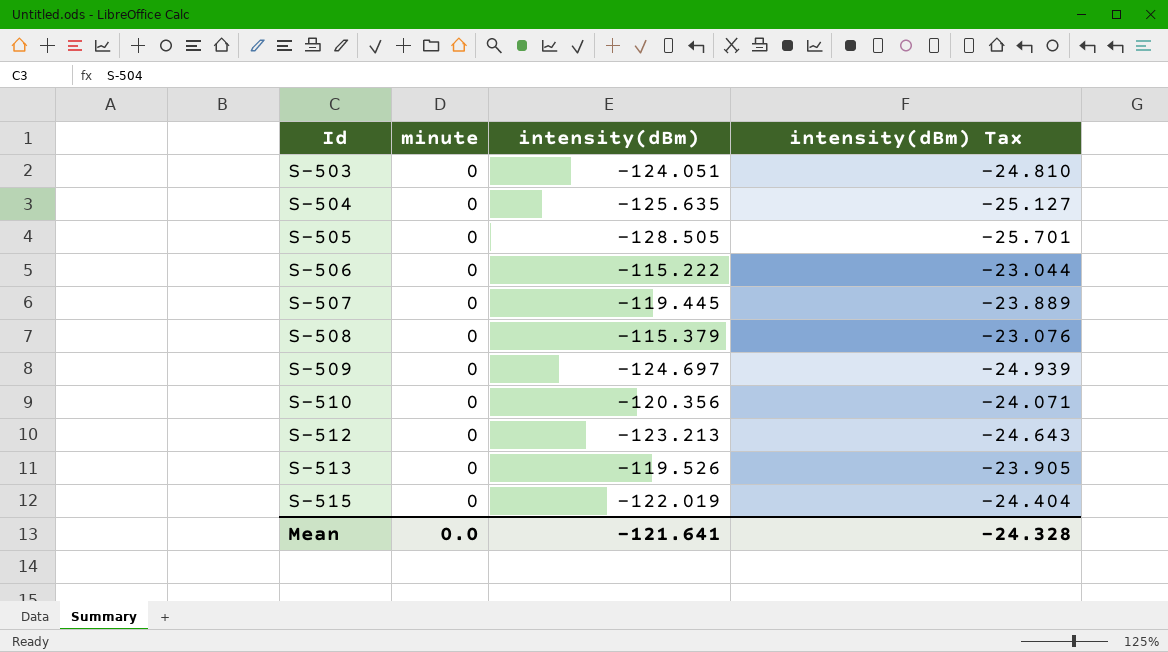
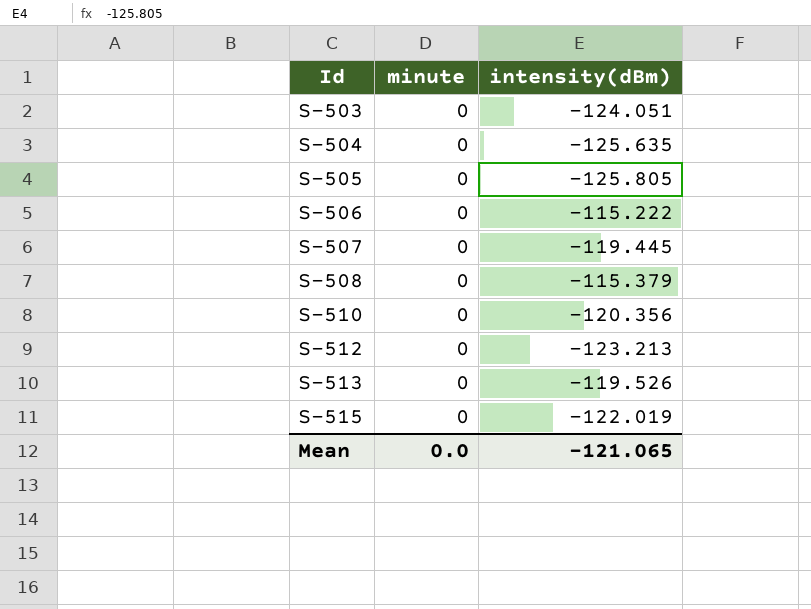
column intensity(dBm) Tax | formula: [intensity(dBm)] * 0.2 -> none
row S-509: 0 | -124.697 | -24.939 -> none
S-505 | intensity(dBm): -128.505 -> -125.805
Mean | intensity(dBm): -121.641 -> -121.065

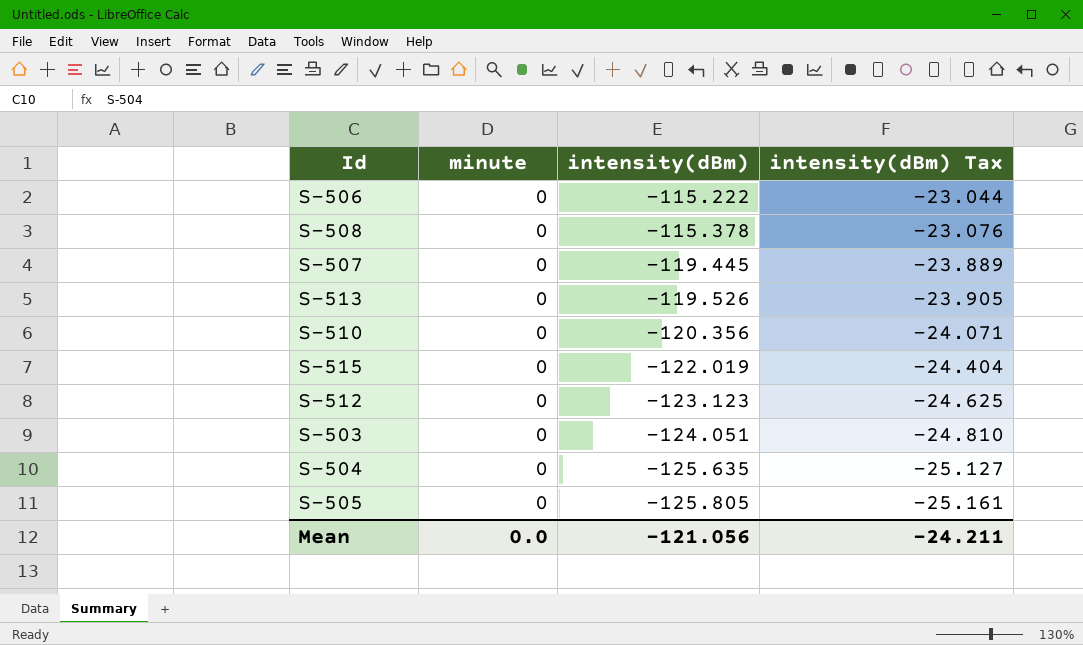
row order: Id ascending -> intensity(dBm) descending
column intensity(dBm) Tax | formula: none -> [intensity(dBm)] * 0.2
S-508 | intensity(dBm): -115.379 -> -115.378
S-512 | intensity(dBm): -123.213 -> -123.123
Mean | intensity(dBm): -121.065 -> -121.056

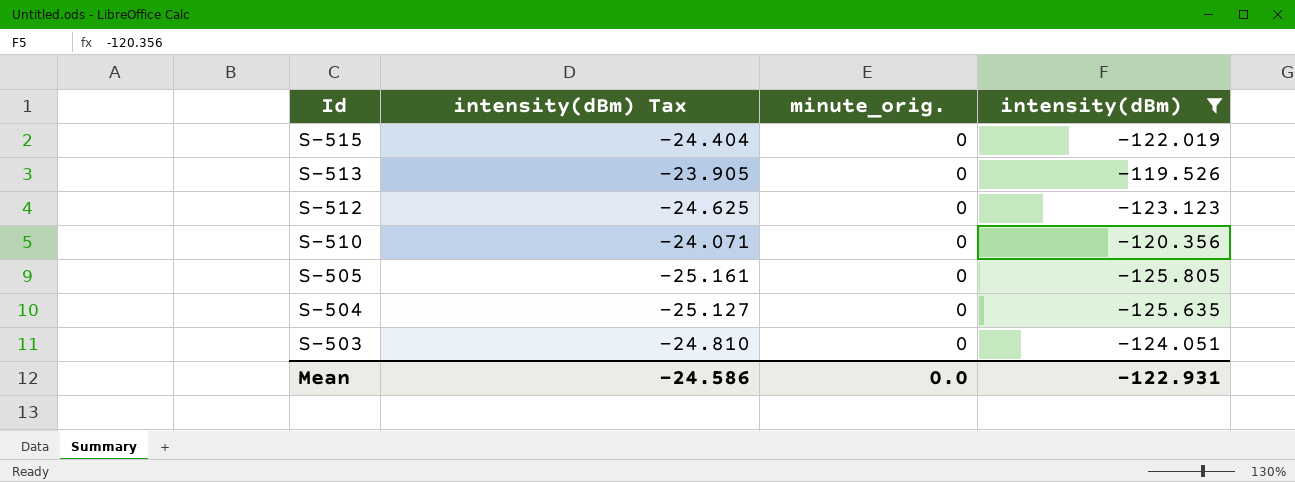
filter: none -> intensity(dBm) <= -119.526
row order: intensity(dBm) descending -> Id descending
column intensity(dBm) Tax | position: 4 -> 2
column name: minute -> minute_orig.
Mean | intensity(dBm) Tax: -24.211 -> -24.586
Mean | intensity(dBm): -121.056 -> -122.931

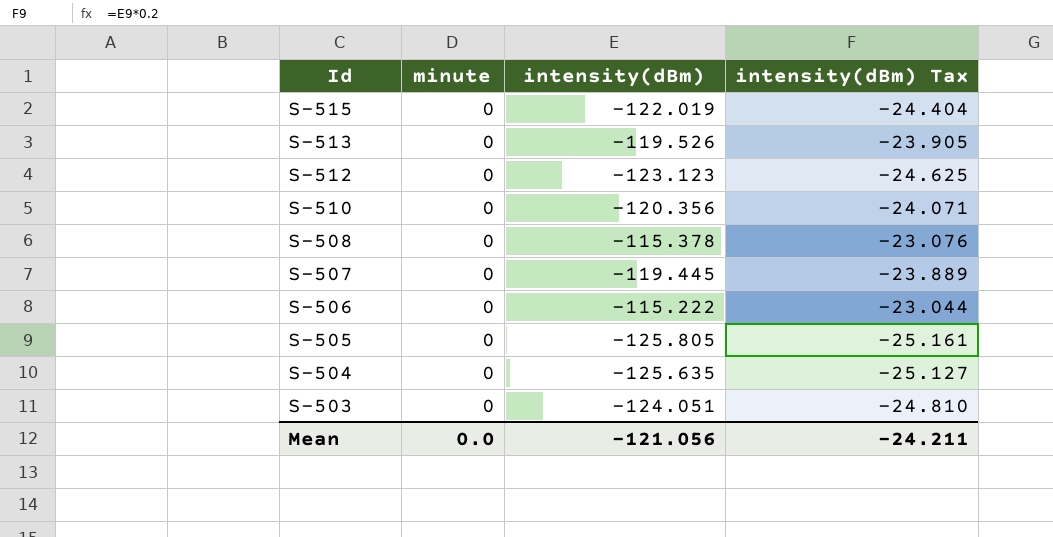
filter: intensity(dBm) <= -119.526 -> none
column name: minute_orig. -> minute
column intensity(dBm) Tax | position: 2 -> 4
Mean | intensity(dBm): -122.931 -> -121.056
Mean | intensity(dBm) Tax: -24.586 -> -24.211

